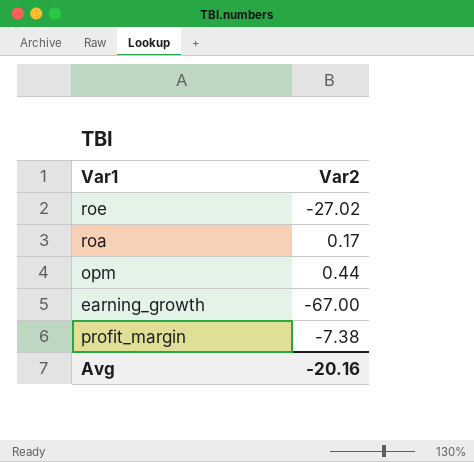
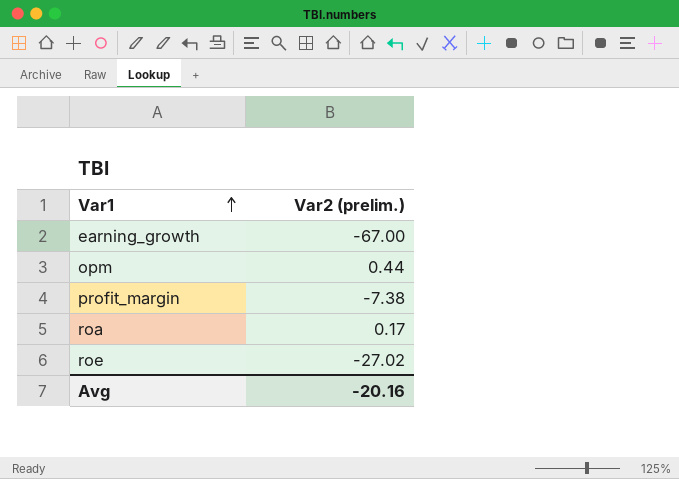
row order: none -> Var1 ascending
column name: Var2 -> Var2 (prelim.)

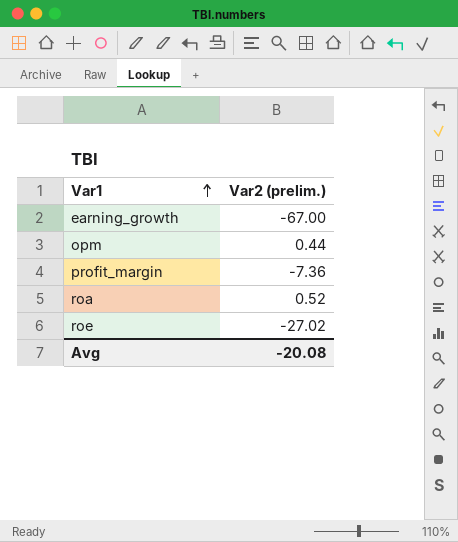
profit_margin | Var2 (prelim.): -7.38 -> -7.36
roa | Var2 (prelim.): 0.17 -> 0.52
Avg | Var2 (prelim.): -20.16 -> -20.08

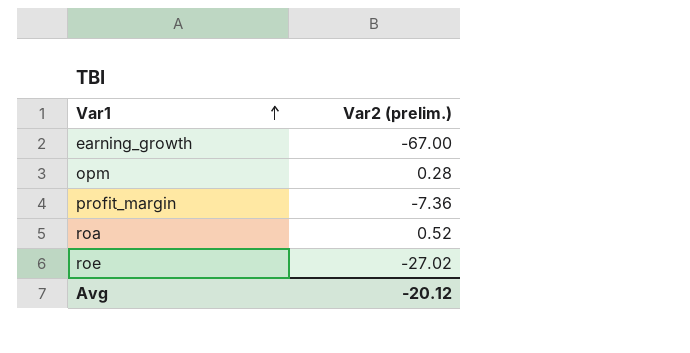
opm | Var2 (prelim.): 0.44 -> 0.28
Avg | Var2 (prelim.): -20.08 -> -20.12

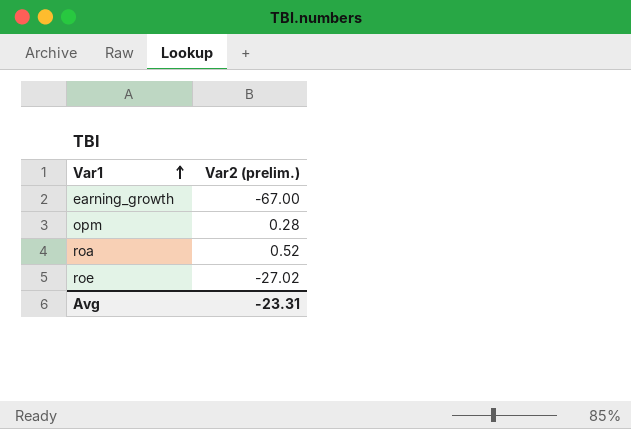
row profit_margin: -7.36 -> none
Avg | Var2 (prelim.): -20.12 -> -23.31

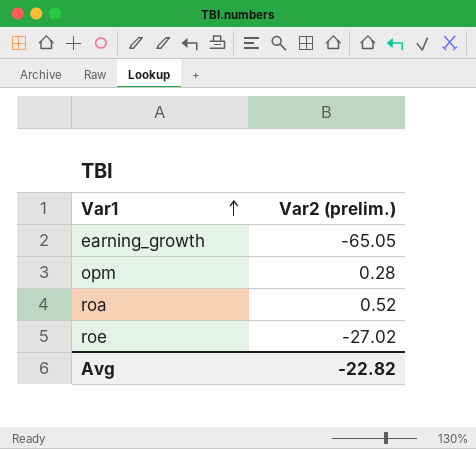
earning_growth | Var2 (prelim.): -67.00 -> -65.05
Avg | Var2 (prelim.): -23.31 -> -22.82

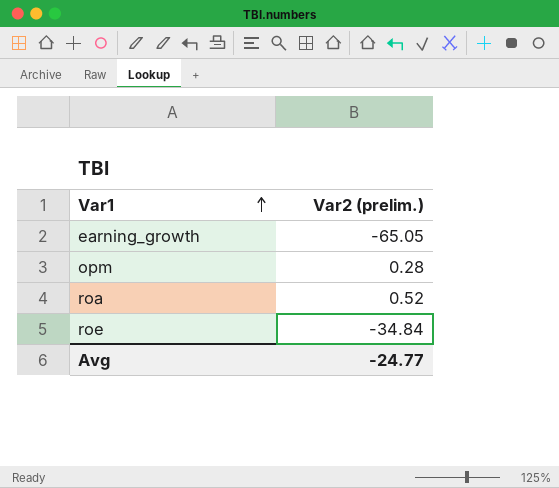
roe | Var2 (prelim.): -27.02 -> -34.84
Avg | Var2 (prelim.): -22.82 -> -24.77

